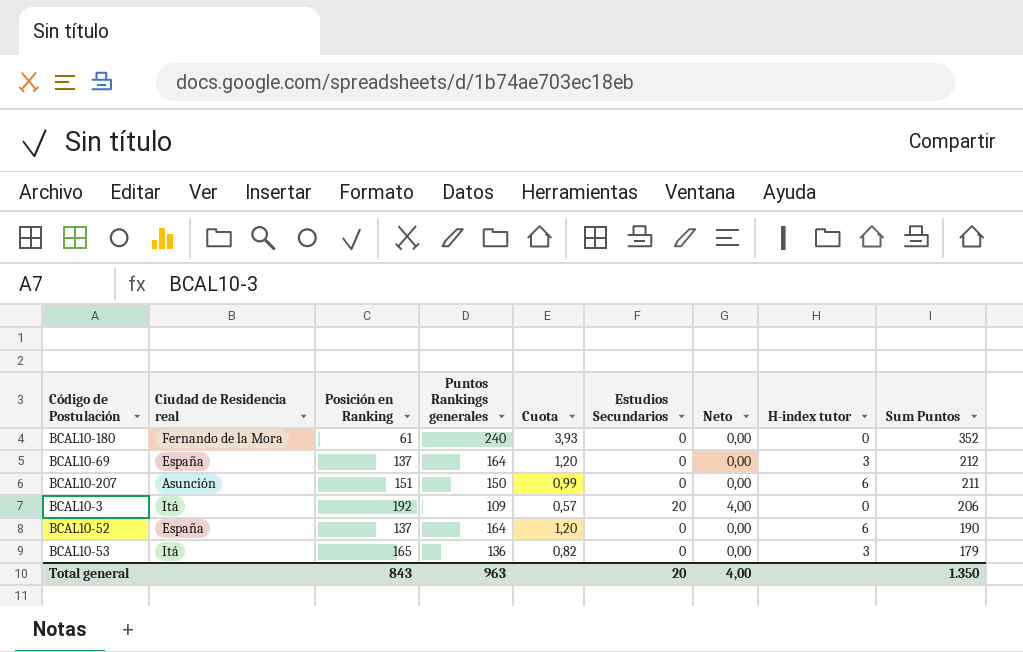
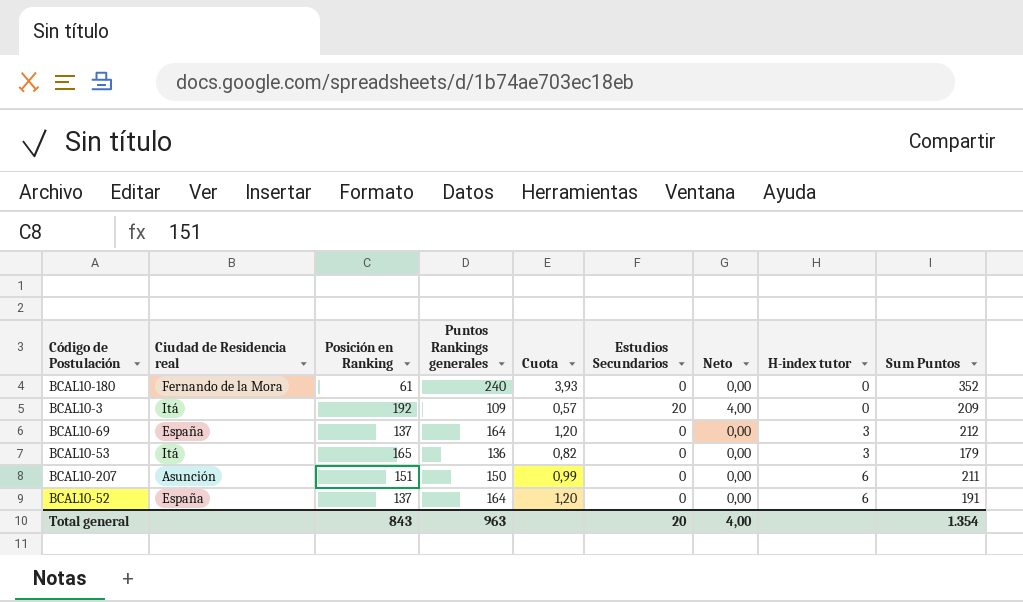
row order: Sum Puntos descending -> H-index tutor ascending
BCAL10-3 | Sum Puntos: 206 -> 209
BCAL10-52 | Sum Puntos: 190 -> 191
Total general | Sum Puntos: 1.350 -> 1.354

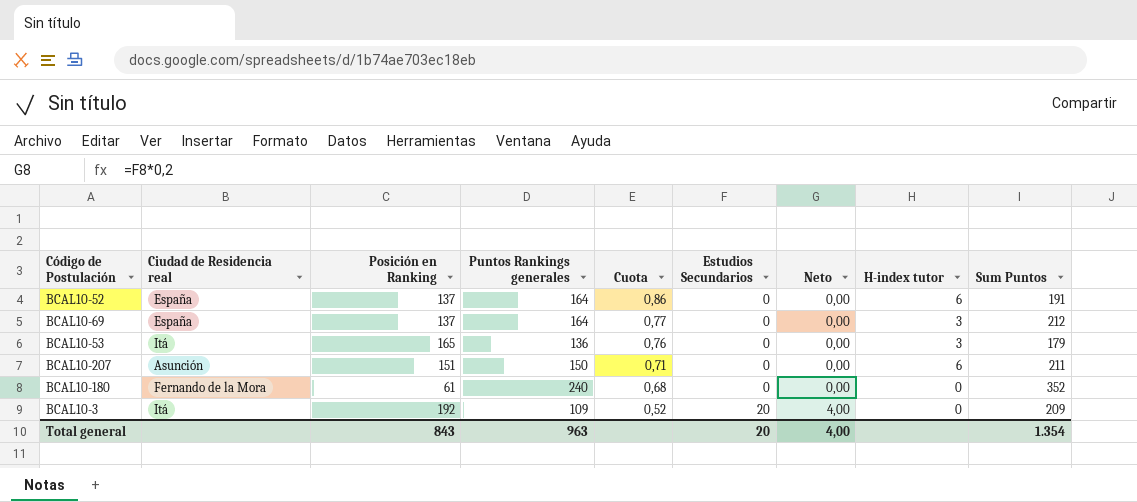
row order: H-index tutor ascending -> Cuota descending
column Cuota | formula: [Puntos Rankings generales] / [Posición en Ranking] -> [Puntos Rankings generales] / [Sum Puntos]

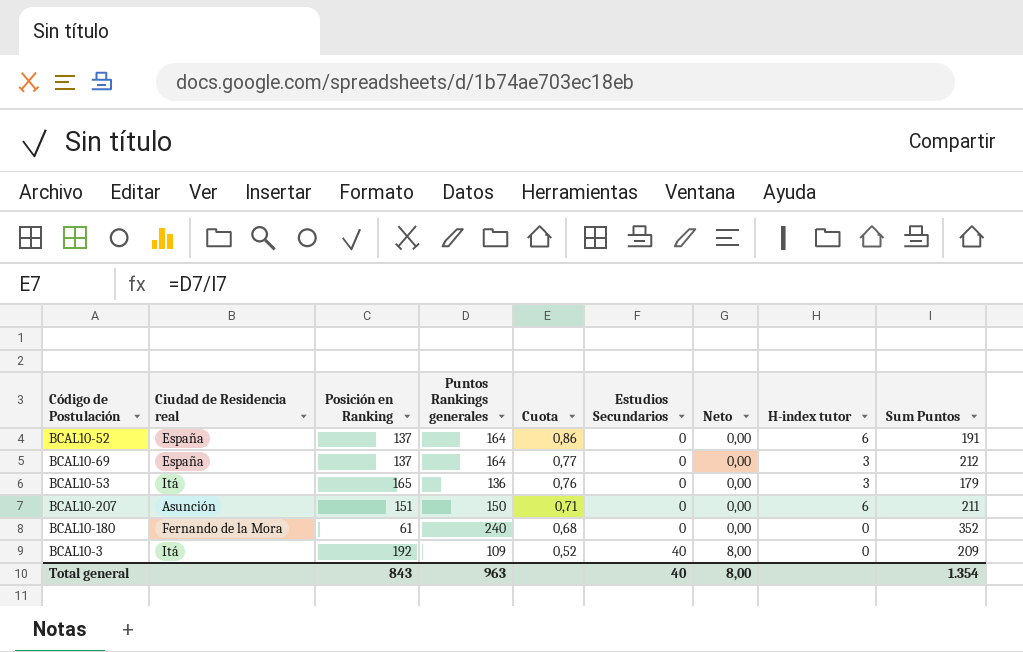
BCAL10-3 | Estudios Secundarios: 20 -> 40
BCAL10-3 | Neto: 4,00 -> 8,00
Total general | Estudios Secundarios: 20 -> 40
Total general | Neto: 4,00 -> 8,00

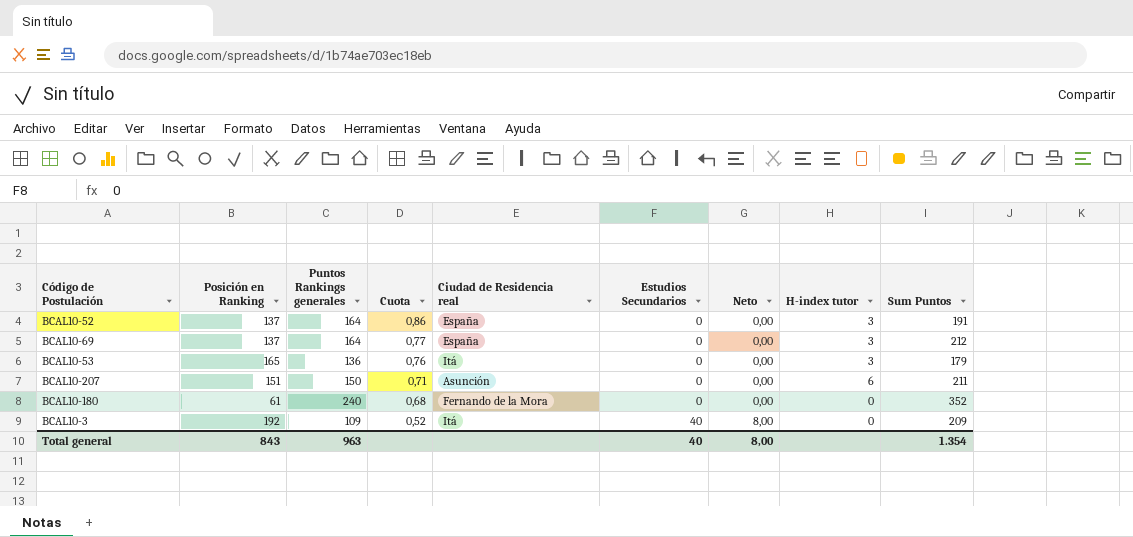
column Ciudad de Residencia real | position: 2 -> 5
BCAL10-52 | H-index tutor: 6 -> 3

